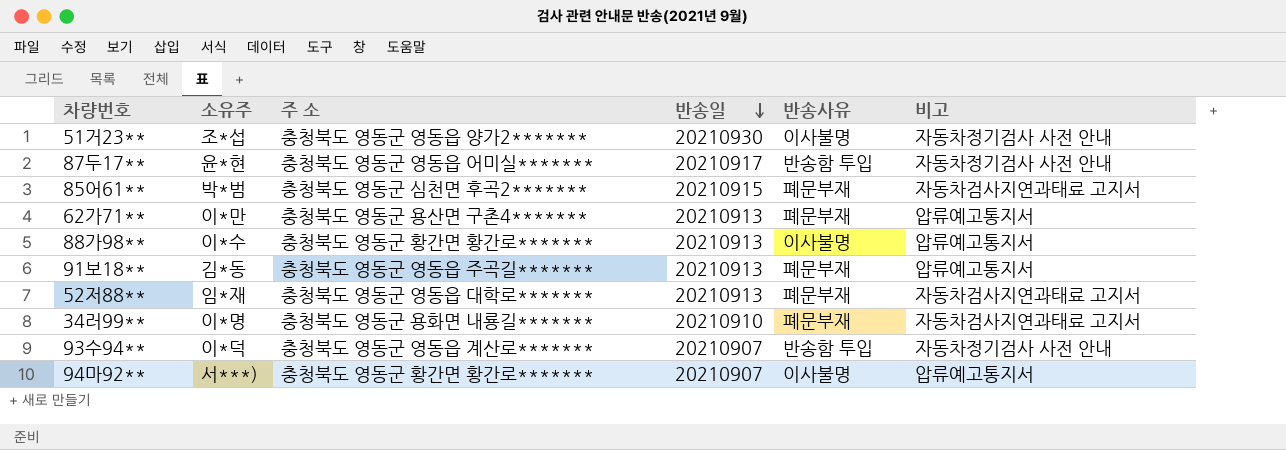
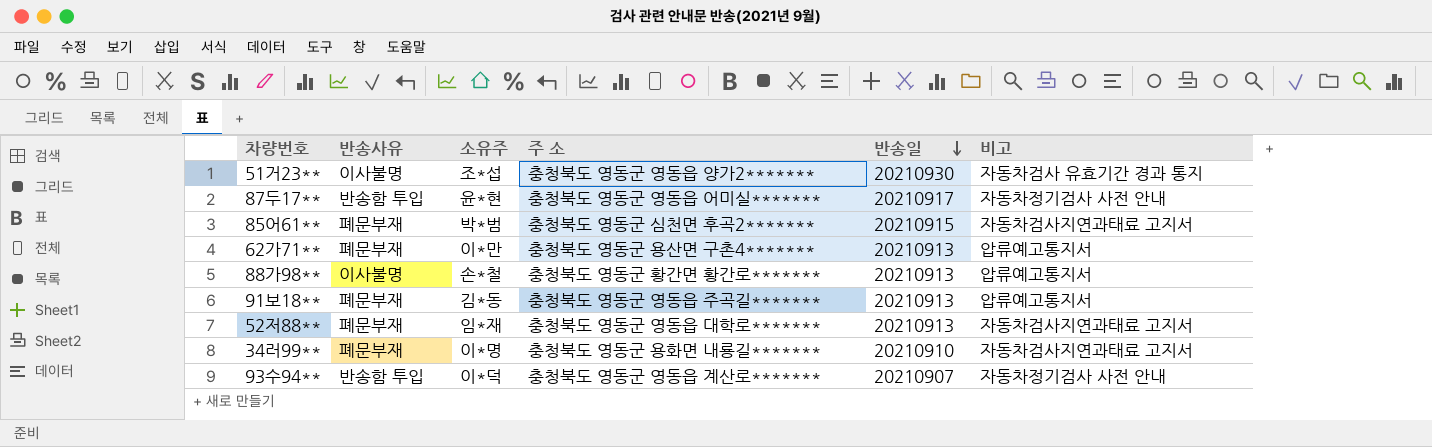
column 반송사유 | position: 5 -> 2
row 94마92**: 서***) | 충청북도 영동군 황간면 황간로******* | 20210907 | 이사불명 | 압류예고통지서 -> none
51거23** | 비고: 자동차정기검사 사전 안내 -> 자동차검사 유효기간 경과 통지
88가98** | 소유주: 이*수 -> 손*철

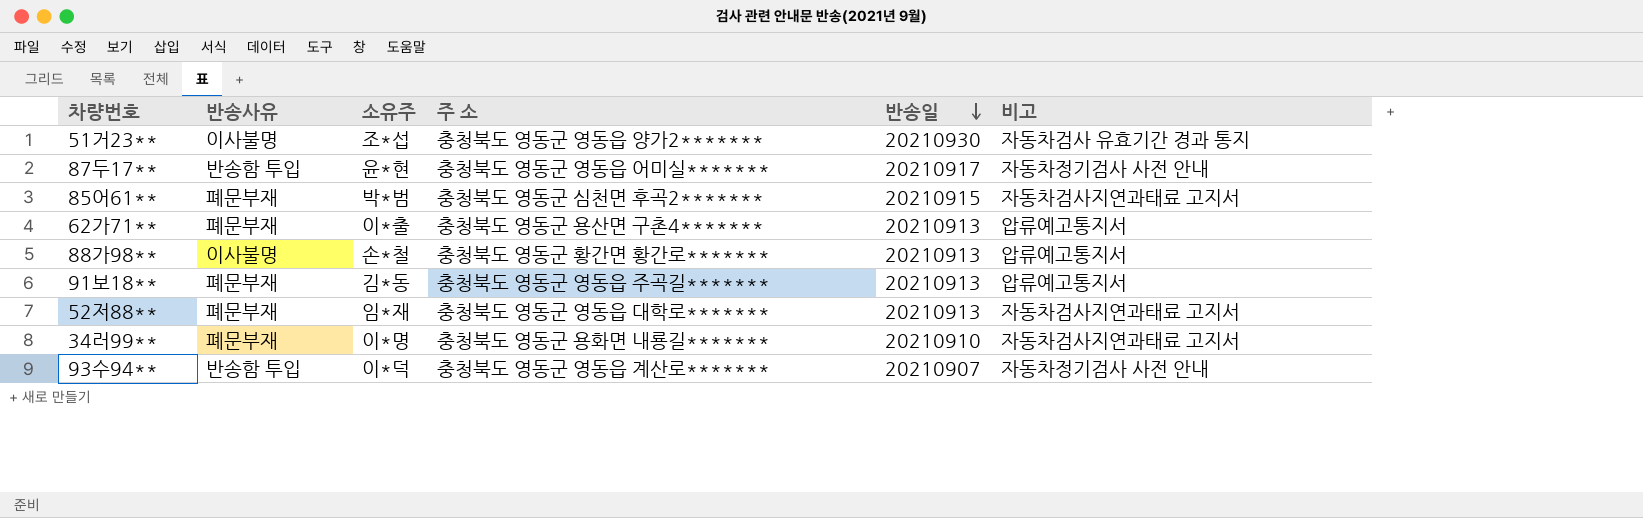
62가71** | 소유주: 이*만 -> 이*출

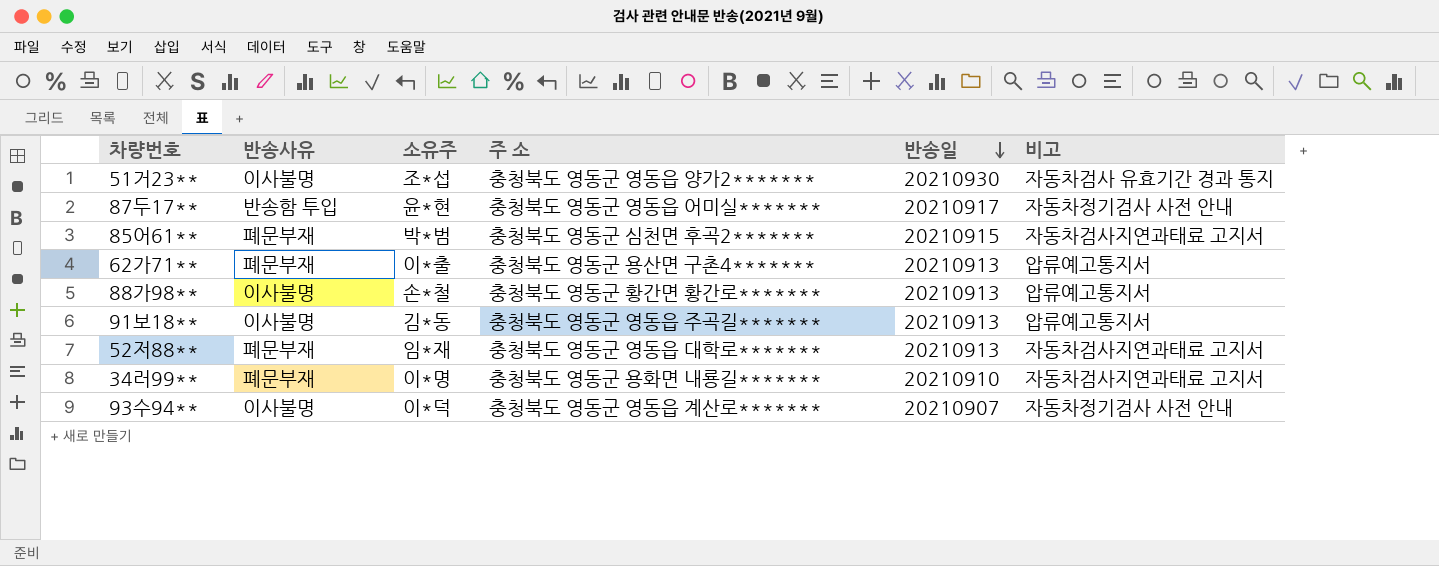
91보18** | 반송사유: 폐문부재 -> 이사불명
93수94** | 반송사유: 반송함 투입 -> 이사불명

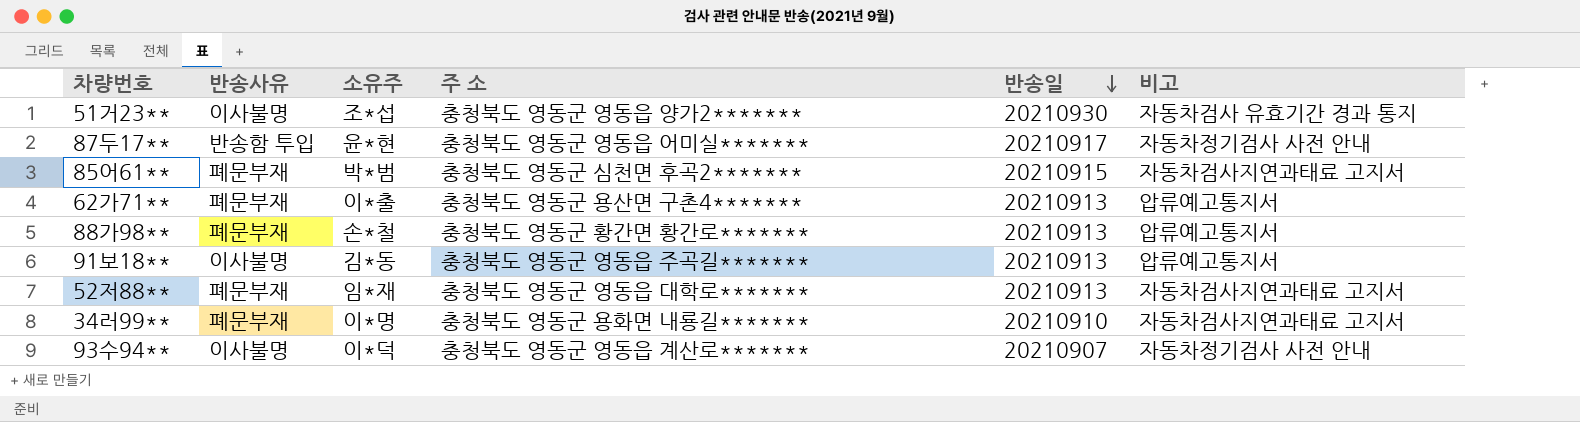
88가98** | 반송사유: 이사불명 -> 폐문부재

